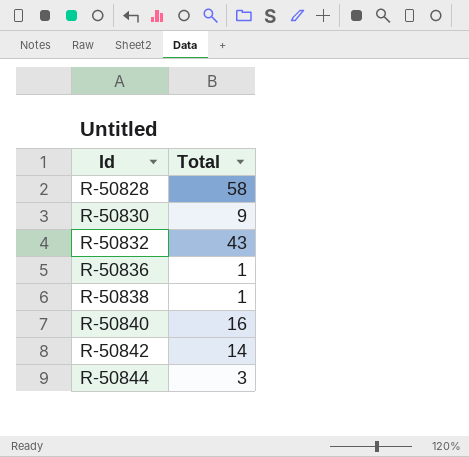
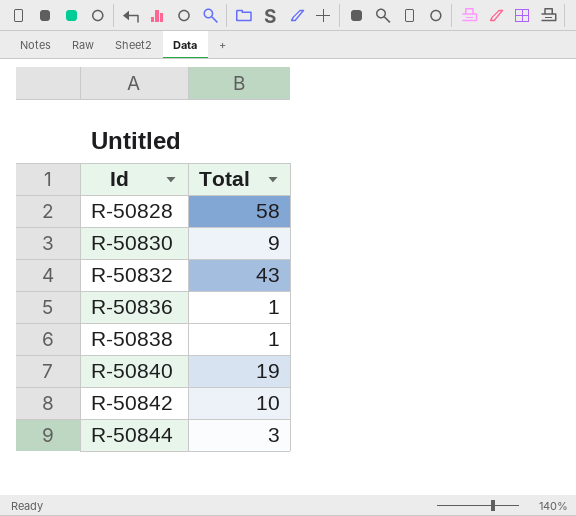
R-50840 | Total: 16 -> 19
R-50842 | Total: 14 -> 10

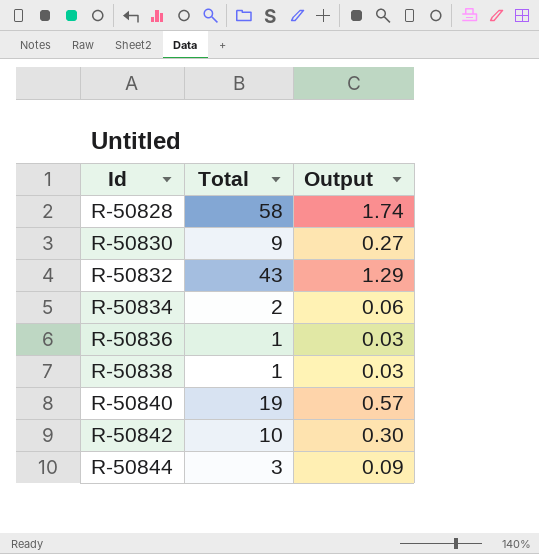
column Output | formula: none -> [Total] * 0.03
row R-50834: none -> 2 | 0.06

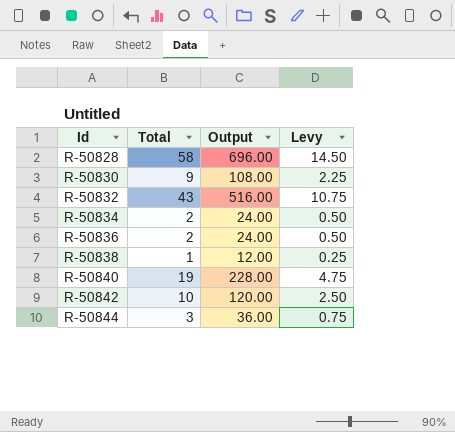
column Output | formula: [Total] * 0.03 -> [Total] * 12
column Levy | formula: none -> [Total] * 0.25
R-50836 | Total: 1 -> 2

